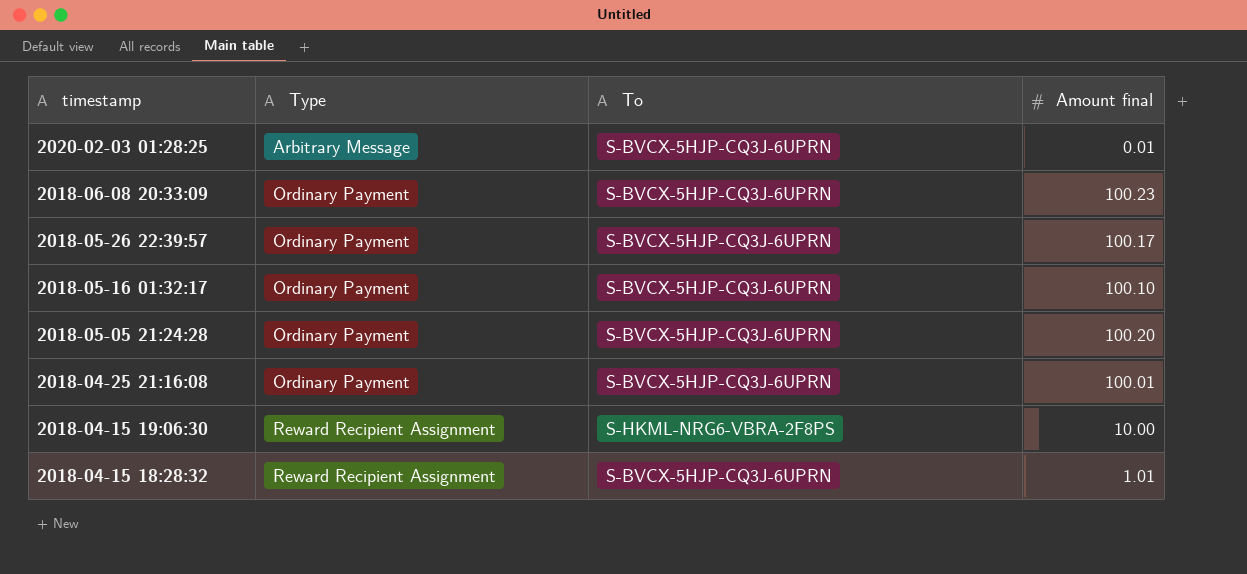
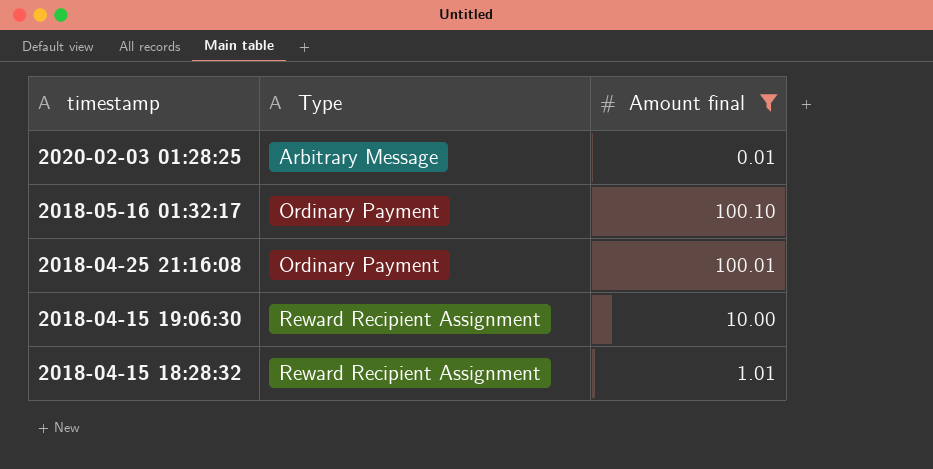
filter: none -> Amount final <= 100.10
column To | position: 3 -> none

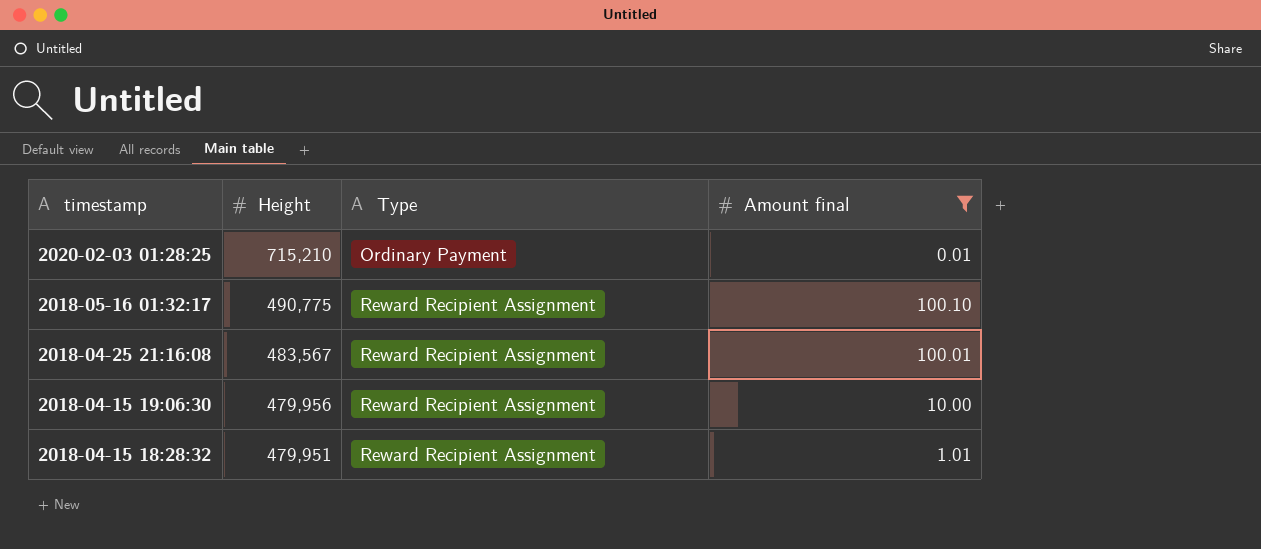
column Height | position: none -> 2
2020-02-03 01:28:25 | Type: Arbitrary Message -> Ordinary Payment
2018-05-16 01:32:17 | Type: Ordinary Payment -> Reward Recipient Assignment
2018-04-25 21:16:08 | Type: Ordinary Payment -> Reward Recipient Assignment

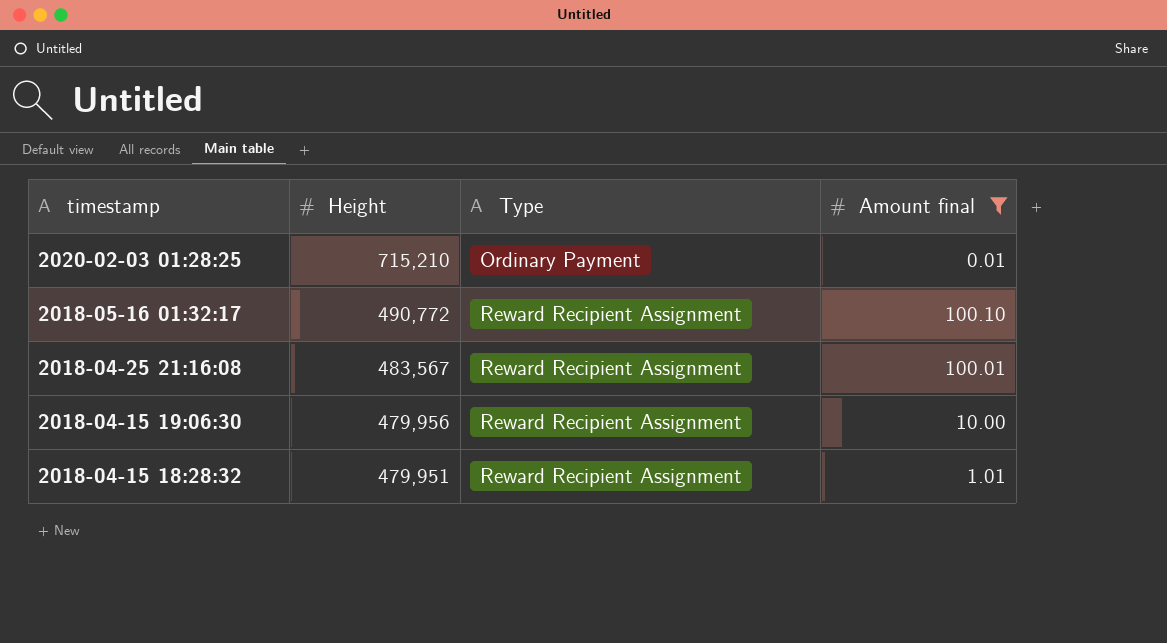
2018-05-16 01:32:17 | Height: 490,775 -> 490,772

